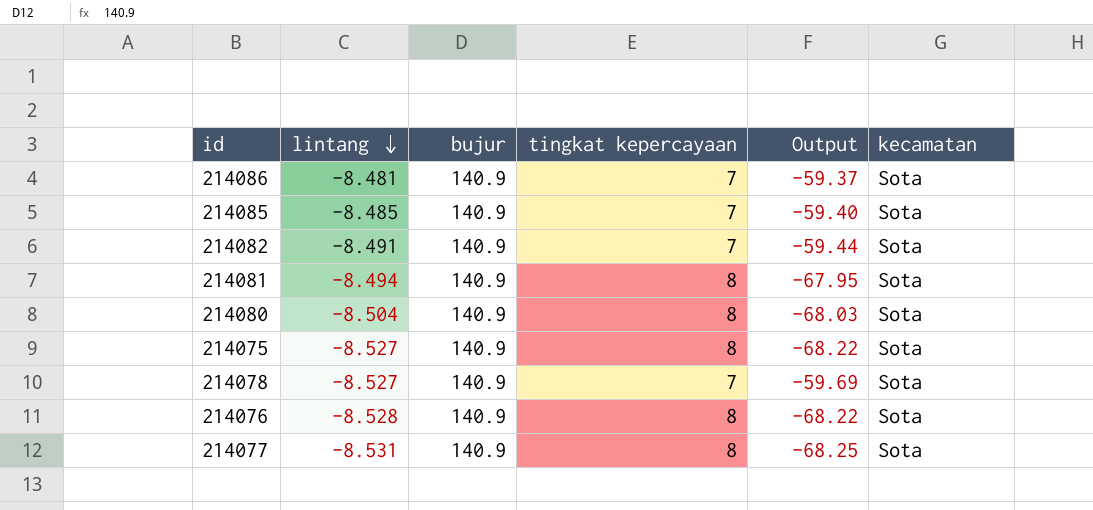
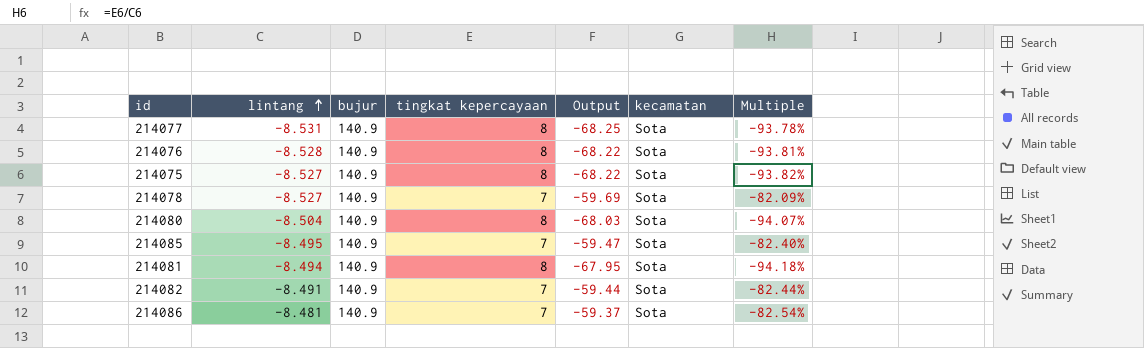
row order: lintang descending -> lintang ascending
column Multiple | formula: none -> [tingkat kepercayaan] / [lintang]
214085 | lintang: -8.485 -> -8.495
214085 | Output: -59.40 -> -59.47

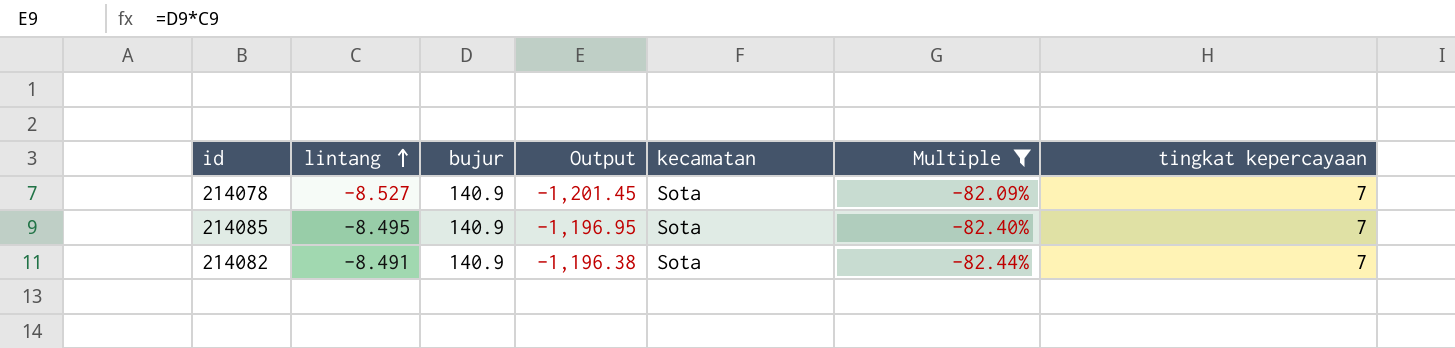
filter: none -> Multiple >= -82.44%
column Output | formula: [lintang] * [tingkat kepercayaan] -> [lintang] * [bujur]
column tingkat kepercayaan | position: 4 -> 7

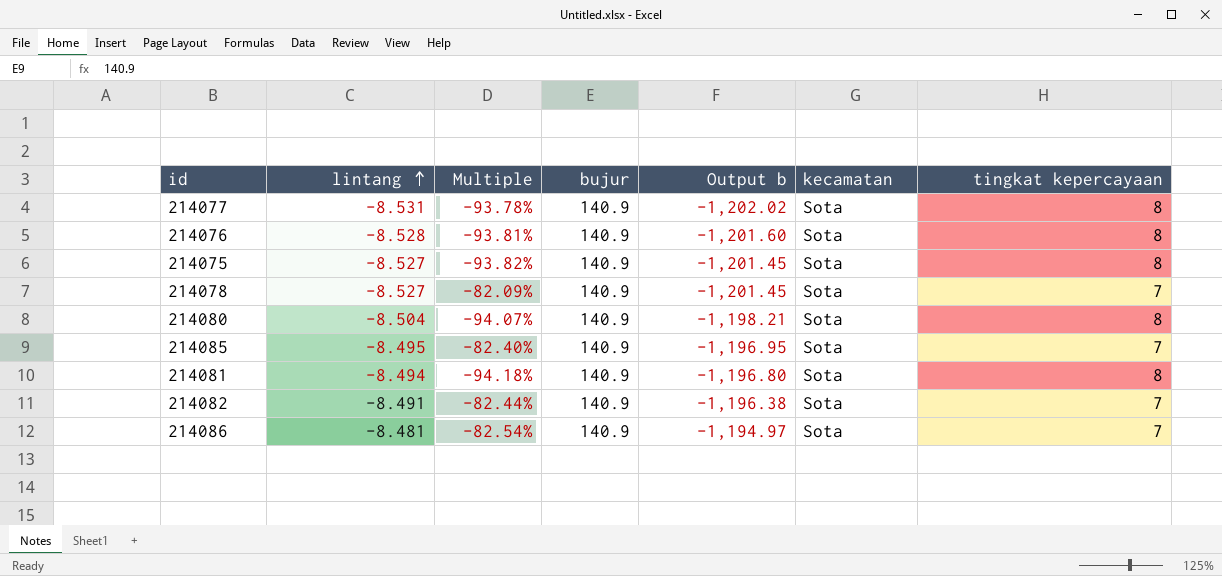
filter: Multiple >= -82.44% -> none
column Multiple | position: 6 -> 3
column name: Output -> Output b

